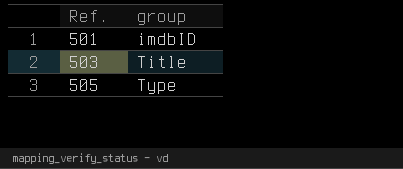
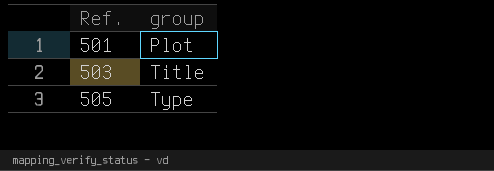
501 | group: imdbID -> Plot

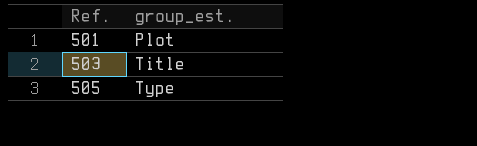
column name: group -> group_est.

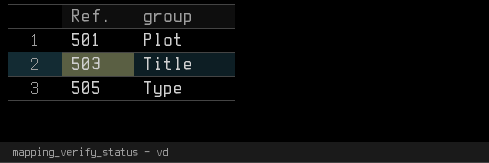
column name: group_est. -> group

